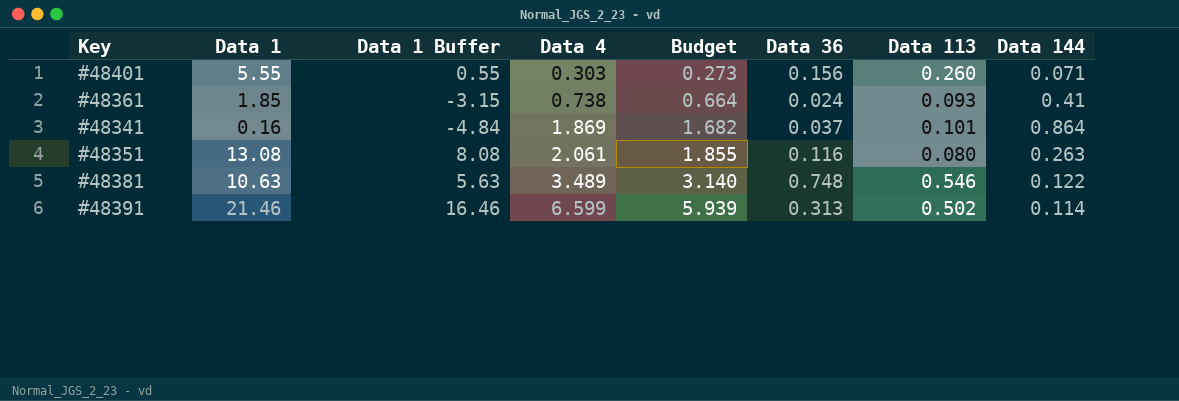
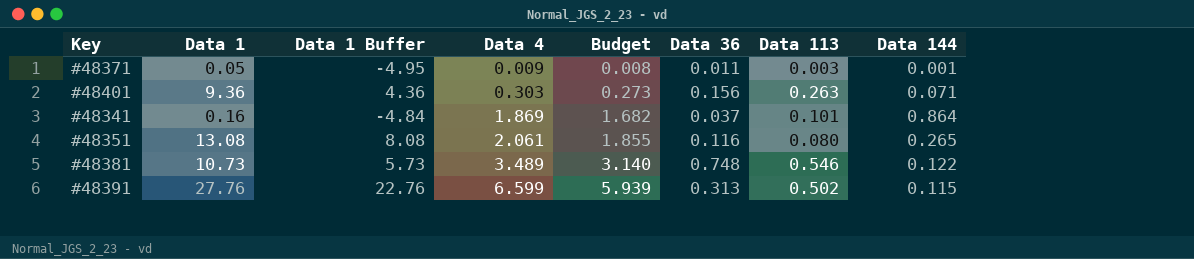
row #48361: 1.85 | -3.15 | 0.738 | 0.664 | 0.024 | 0.093 | 0.41 -> none
row #48371: none -> 0.05 | -4.95 | 0.009 | 0.008 | 0.011 | 0.003 | 0.001
#48401 | Data 1: 5.55 -> 9.36
#48401 | Data 1 Buffer: 0.55 -> 4.36
#48401 | Data 113: 0.260 -> 0.263
#48351 | Data 144: 0.263 -> 0.265
#48381 | Data 1: 10.63 -> 10.73
#48381 | Data 1 Buffer: 5.63 -> 5.73
#48391 | Data 1: 21.46 -> 27.76
#48391 | Data 1 Buffer: 16.46 -> 22.76
#48391 | Data 144: 0.114 -> 0.115

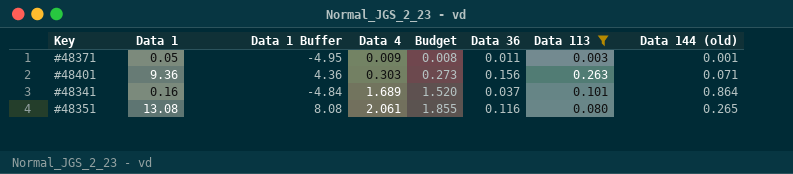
filter: none -> Data 113 <= 0.263
column name: Data 144 -> Data 144 (old)
#48341 | Data 4: 1.869 -> 1.689
#48341 | Budget: 1.682 -> 1.520

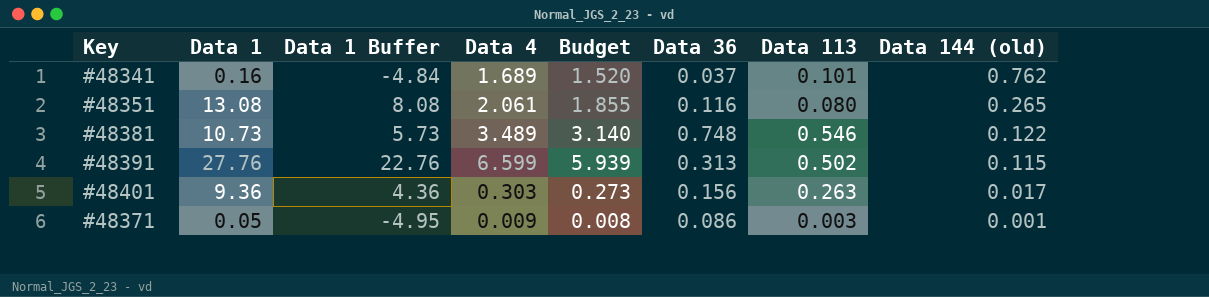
filter: Data 113 <= 0.263 -> none
row order: Data 4 ascending -> Data 144 (old) descending
#48341 | Data 144 (old): 0.864 -> 0.762
#48401 | Data 144 (old): 0.071 -> 0.017
#48371 | Data 36: 0.011 -> 0.086

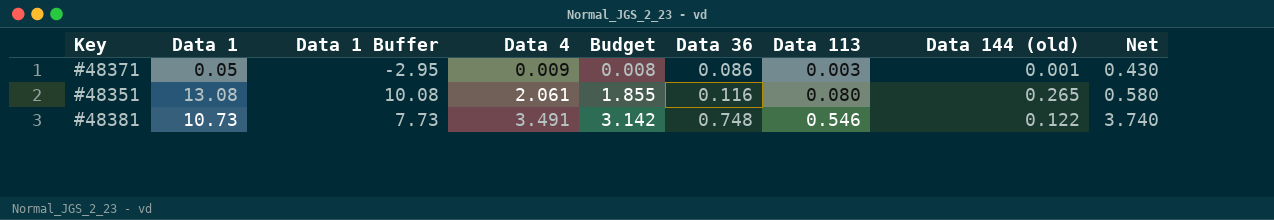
row order: Data 144 (old) descending -> Data 4 ascending
column Data 1 Buffer | formula: [Data 1] - 5 -> [Data 1] - 3
column Net | formula: none -> [Data 36] * 5
row #48341: 0.16 | -4.84 | 1.689 | 1.520 | 0.037 | 0.101 | 0.762 -> none
row #48391: 27.76 | 22.76 | 6.599 | 5.939 | 0.313 | 0.502 | 0.115 -> none
row #48401: 9.36 | 4.36 | 0.303 | 0.273 | 0.156 | 0.263 | 0.017 -> none
#48381 | Data 4: 3.489 -> 3.491
#48381 | Budget: 3.140 -> 3.142

